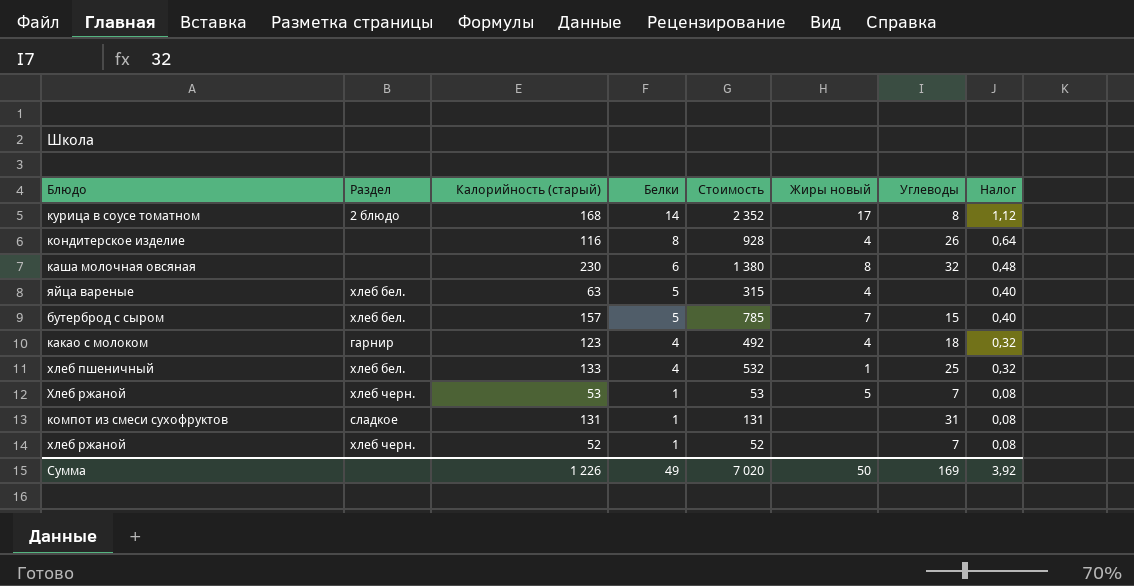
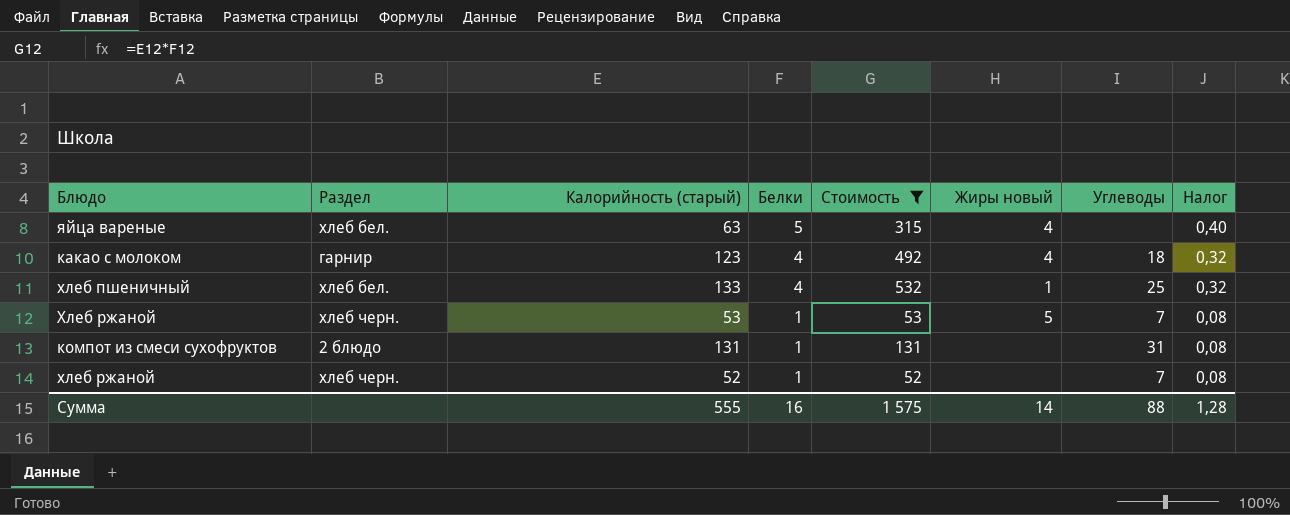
filter: none -> Стоимость <= 532
компот из смеси сухофруктов | Раздел: сладкое -> 2 блюдо
Сумма | Калорийность (старый): 1 226 -> 555
Сумма | Белки: 49 -> 16
Сумма | Стоимость: 7 020 -> 1 575
Сумма | Жиры новый: 50 -> 14
Сумма | Углеводы: 169 -> 88
Сумма | Налог: 3,92 -> 1,28

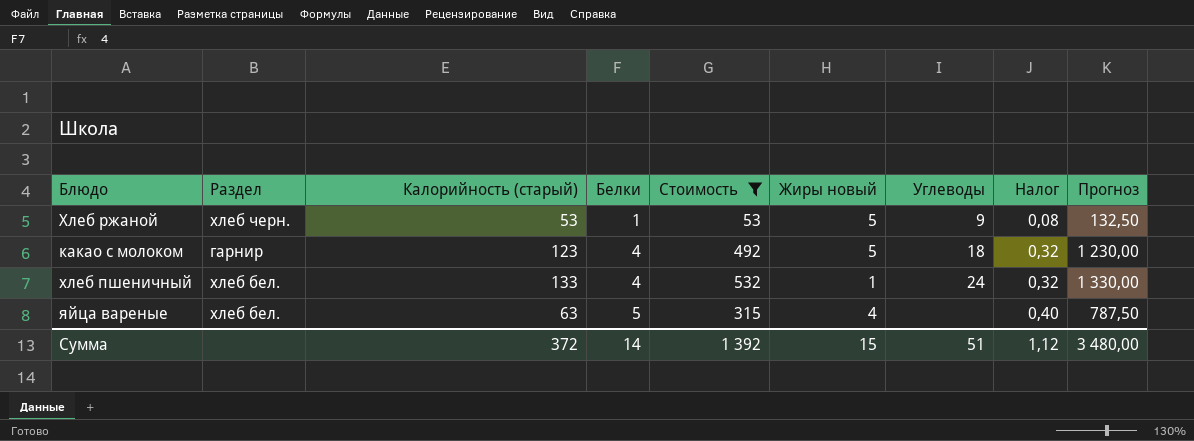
row order: Белки descending -> Белки ascending
column Прогноз | formula: none -> [Стоимость] * 2,5
row компот из смеси сухофруктов: 2 блюдо | 131 | 1 | 131 | none | 31 | 0,08 -> none
row хлеб ржаной: хлеб черн. | 52 | 1 | 52 | none | 7 | 0,08 -> none
Хлеб ржаной | Углеводы: 7 -> 9
какао с молоком | Жиры новый: 4 -> 5
хлеб пшеничный | Углеводы: 25 -> 24
Сумма | Калорийность (старый): 555 -> 372
Сумма | Белки: 16 -> 14
Сумма | Стоимость: 1 575 -> 1 392
Сумма | Жиры новый: 14 -> 15
Сумма | Углеводы: 88 -> 51
Сумма | Налог: 1,28 -> 1,12

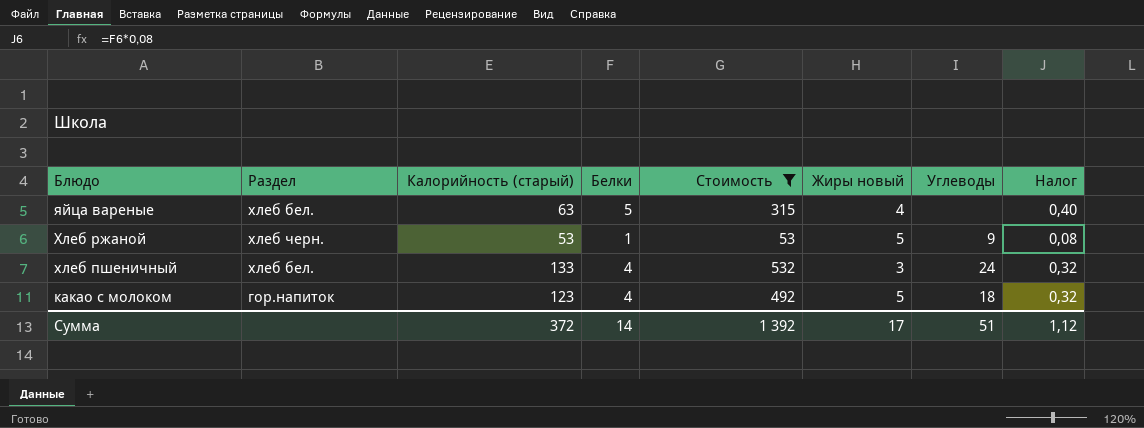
row order: Белки ascending -> Блюдо descending
column Прогноз | formula: [Стоимость] * 2,5 -> none
хлеб пшеничный | Жиры новый: 1 -> 3
какао с молоком | Раздел: гарнир -> гор.напиток
Сумма | Жиры новый: 15 -> 17

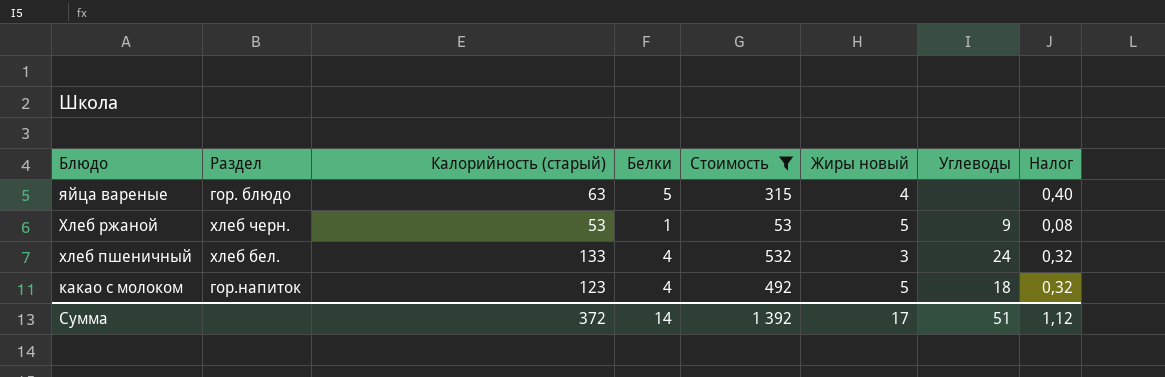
яйца вареные | Раздел: хлеб бел. -> гор. блюдо

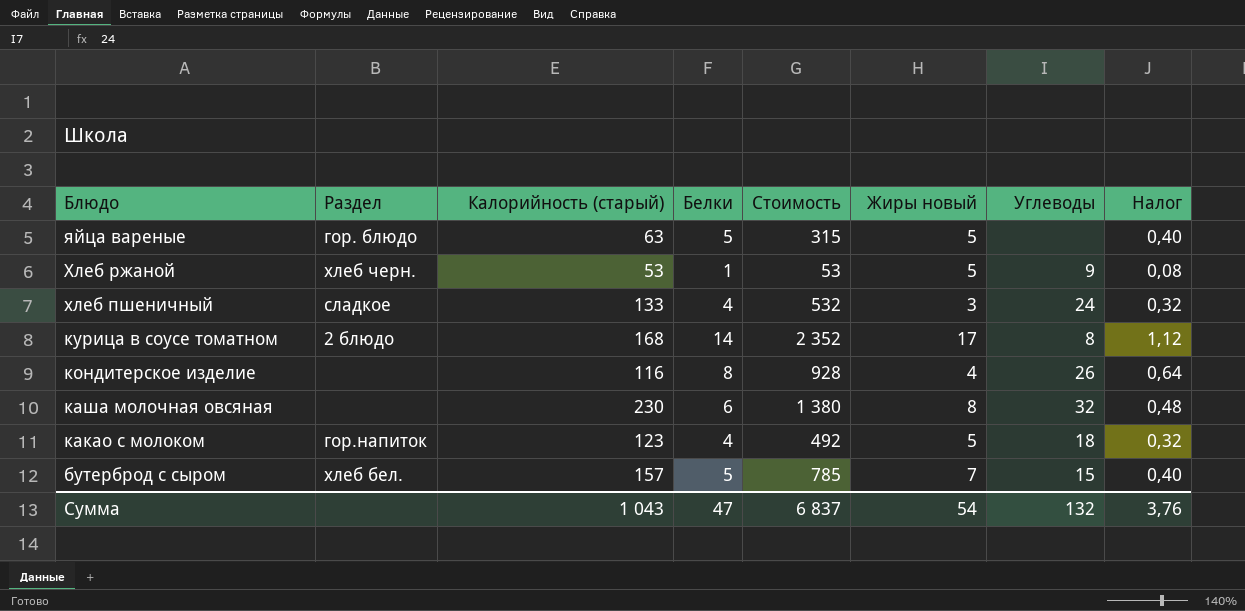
filter: Стоимость <= 532 -> none
яйца вареные | Жиры новый: 4 -> 5
хлеб пшеничный | Раздел: хлеб бел. -> сладкое
Сумма | Калорийность (старый): 372 -> 1 043
Сумма | Белки: 14 -> 47
Сумма | Стоимость: 1 392 -> 6 837
Сумма | Жиры новый: 17 -> 54
Сумма | Углеводы: 51 -> 132
Сумма | Налог: 1,12 -> 3,76

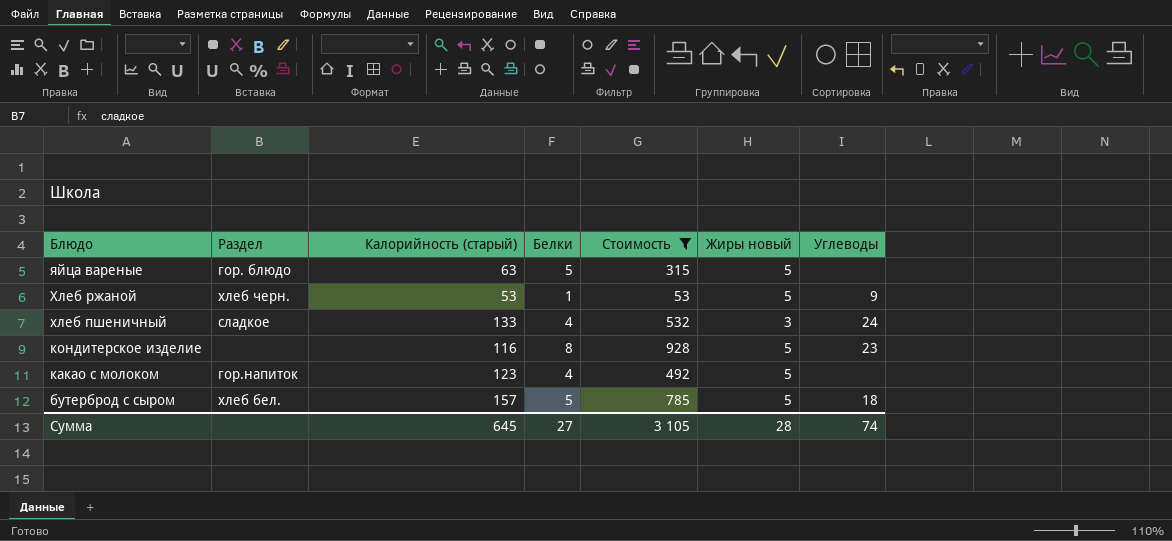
filter: none -> Стоимость <= 928
column Налог | formula: [Белки] * 0,08 -> none
кондитерское изделие | Жиры новый: 4 -> 5
кондитерское изделие | Углеводы: 26 -> 23
какао с молоком | Углеводы: 18 -> none
бутерброд с сыром | Жиры новый: 7 -> 5
бутерброд с сыром | Углеводы: 15 -> 18
Сумма | Калорийность (старый): 1 043 -> 645
Сумма | Белки: 47 -> 27
Сумма | Стоимость: 6 837 -> 3 105
Сумма | Жиры новый: 54 -> 28
Сумма | Углеводы: 132 -> 74

